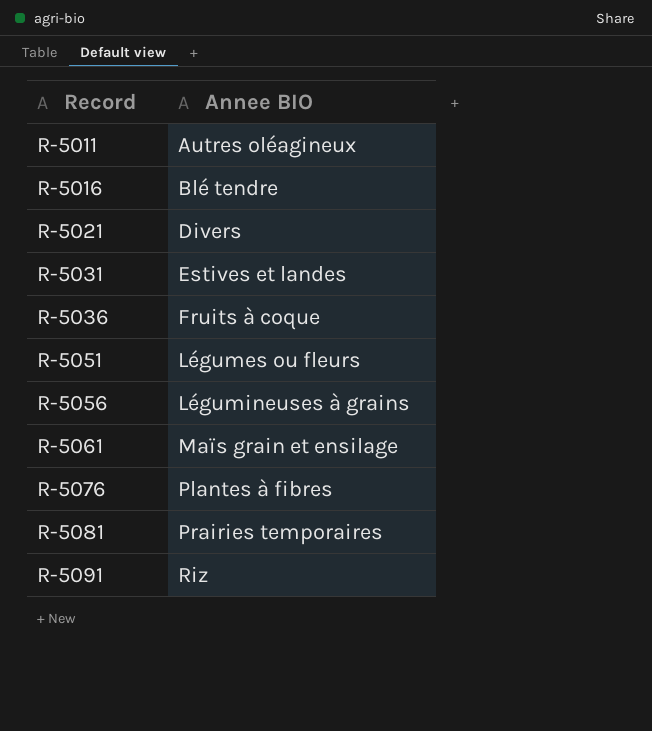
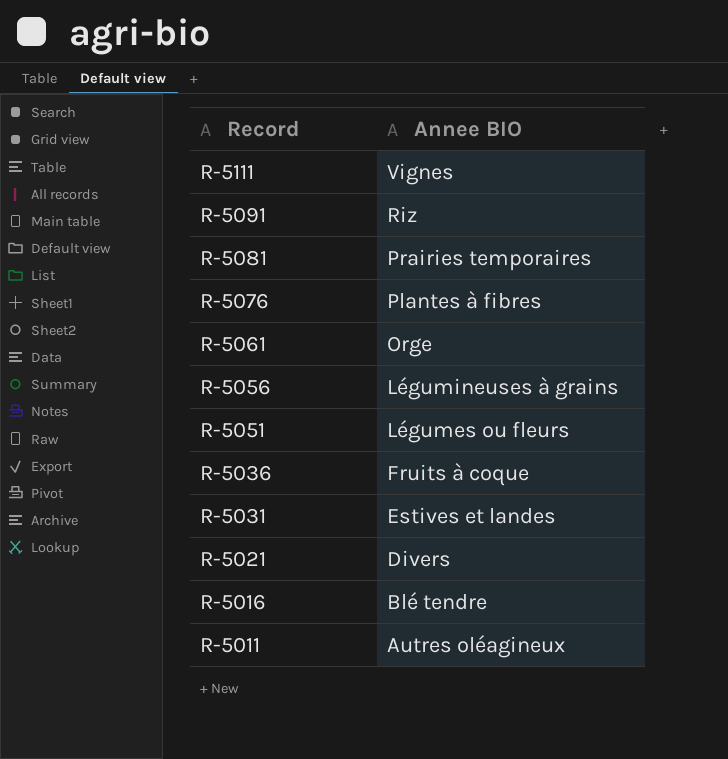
row order: Record ascending -> Record descending
row R-5111: none -> Vignes
R-5061 | Annee BIO: Maïs grain et ensilage -> Orge

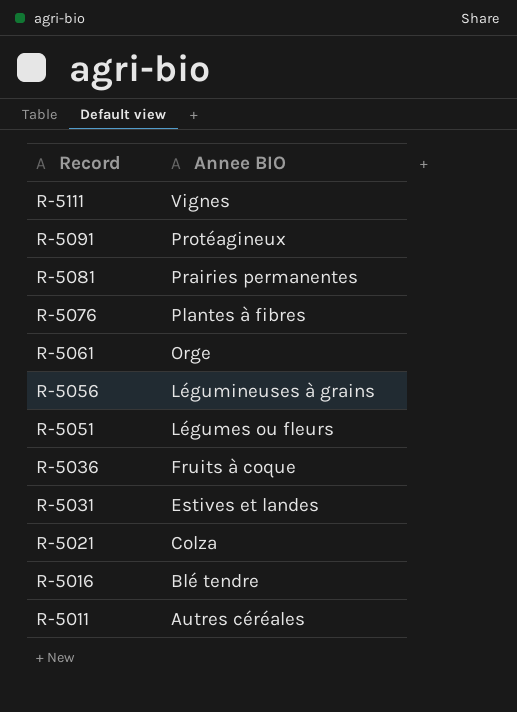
R-5091 | Annee BIO: Riz -> Protéagineux
R-5081 | Annee BIO: Prairies temporaires -> Prairies permanentes
R-5021 | Annee BIO: Divers -> Colza
R-5011 | Annee BIO: Autres oléagineux -> Autres céréales

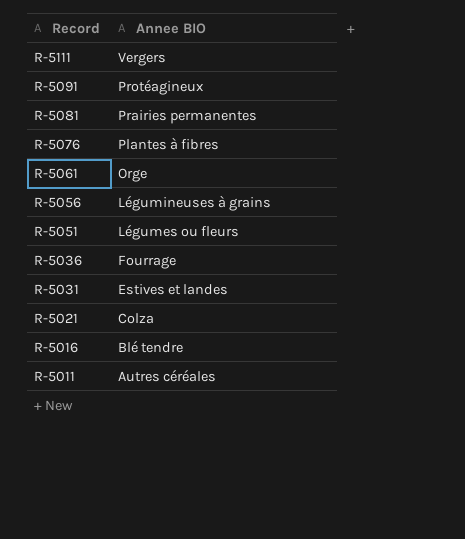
R-5111 | Annee BIO: Vignes -> Vergers
R-5036 | Annee BIO: Fruits à coque -> Fourrage

